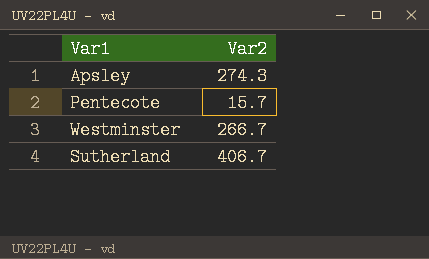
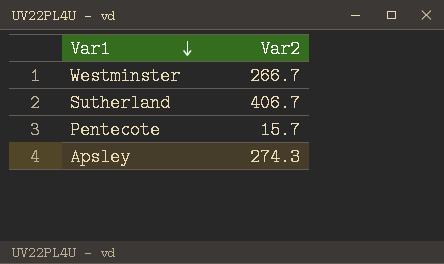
row order: none -> Var1 descending

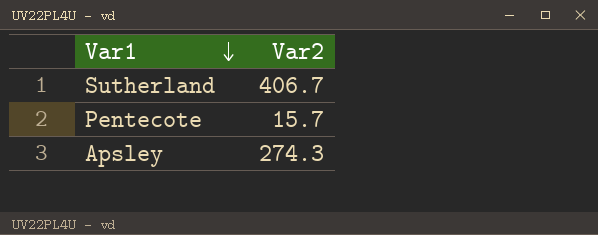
row Westminster: 266.7 -> none

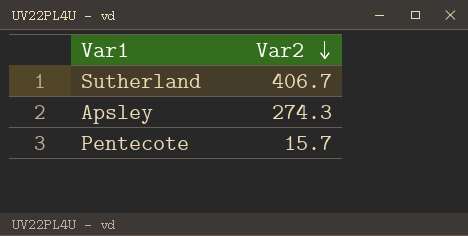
row order: Var1 descending -> Var2 descending

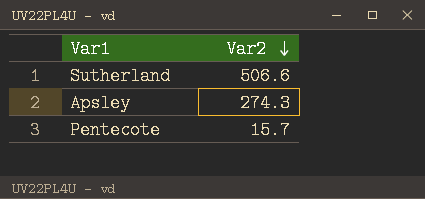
Sutherland | Var2: 406.7 -> 506.6

